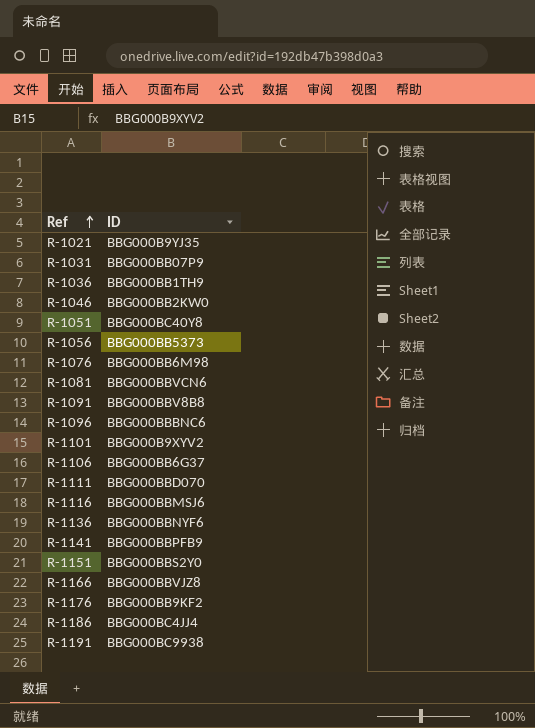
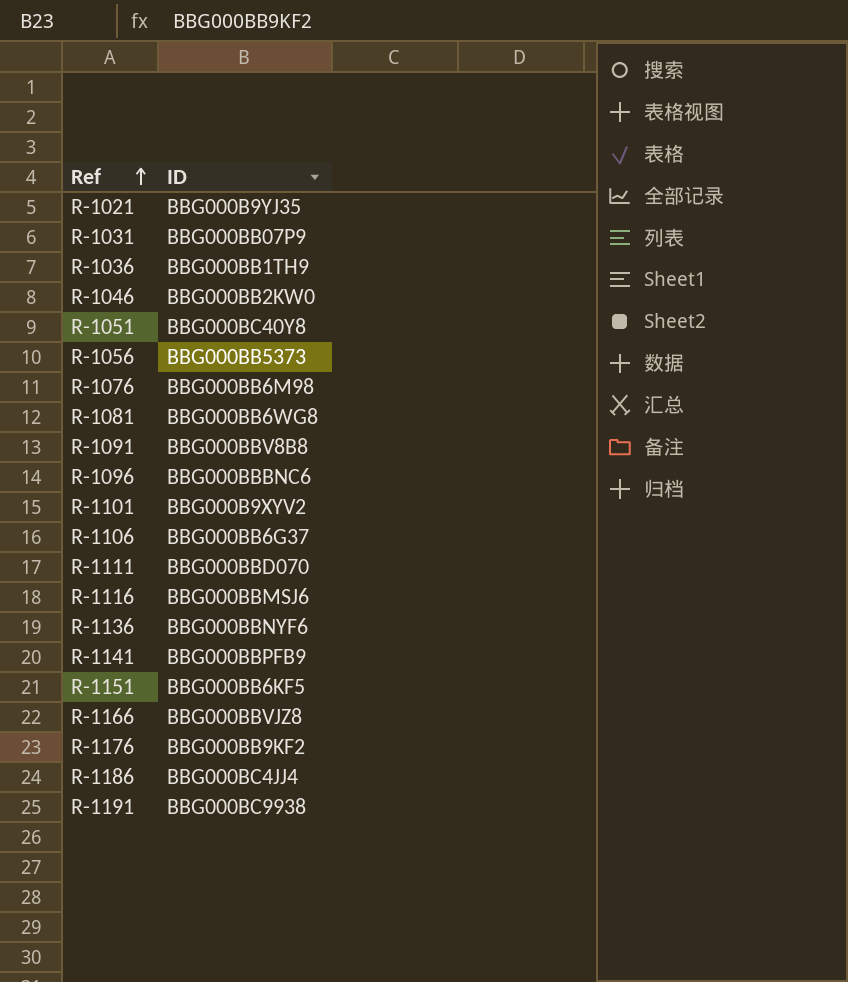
R-1081 | ID: BBG000BBVCN6 -> BBG000BB6WG8
R-1151 | ID: BBG000BBS2Y0 -> BBG000BB6KF5

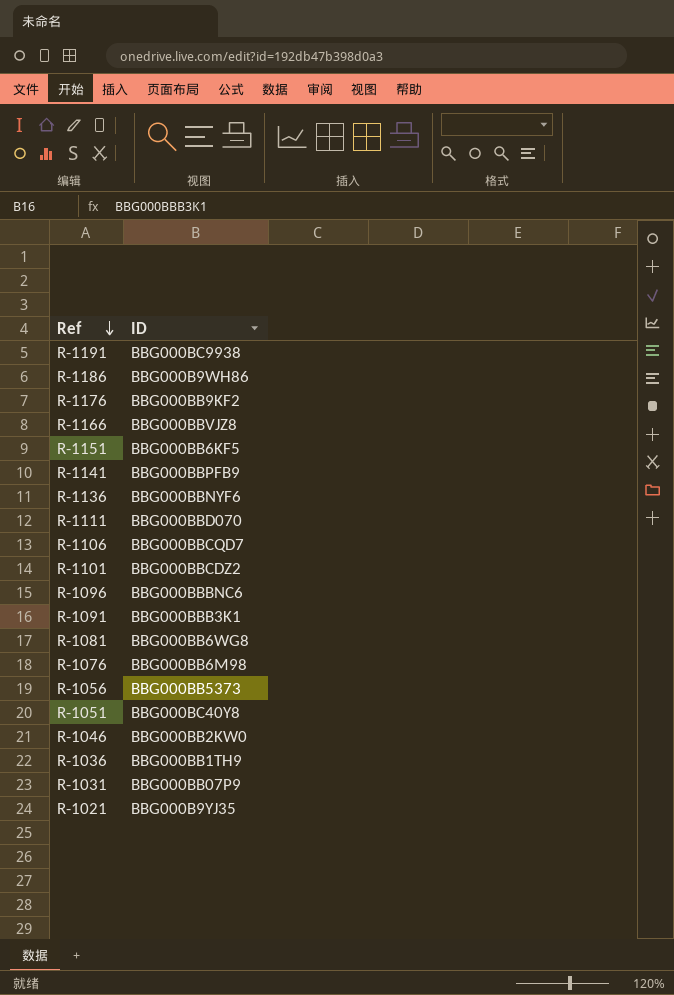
row order: Ref ascending -> Ref descending
row R-1116: BBG000BBMSJ6 -> none
R-1186 | ID: BBG000BC4JJ4 -> BBG000B9WH86
R-1106 | ID: BBG000BB6G37 -> BBG000BBCQD7
R-1101 | ID: BBG000B9XYV2 -> BBG000BBCDZ2
R-1091 | ID: BBG000BBV8B8 -> BBG000BBB3K1

